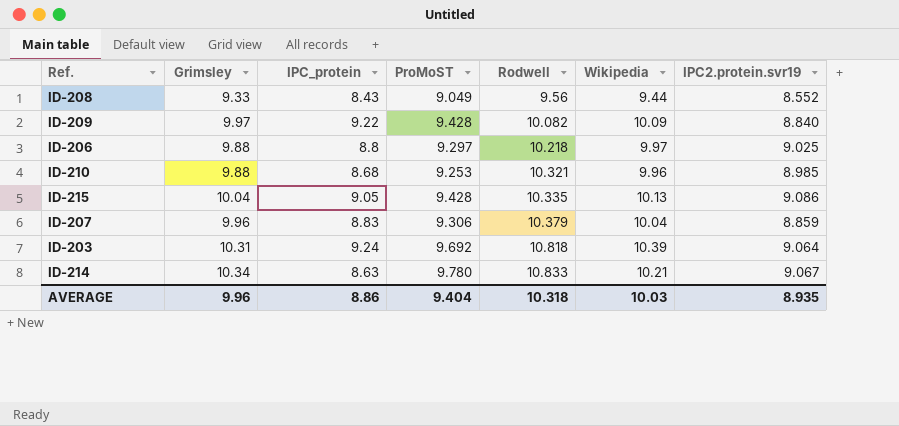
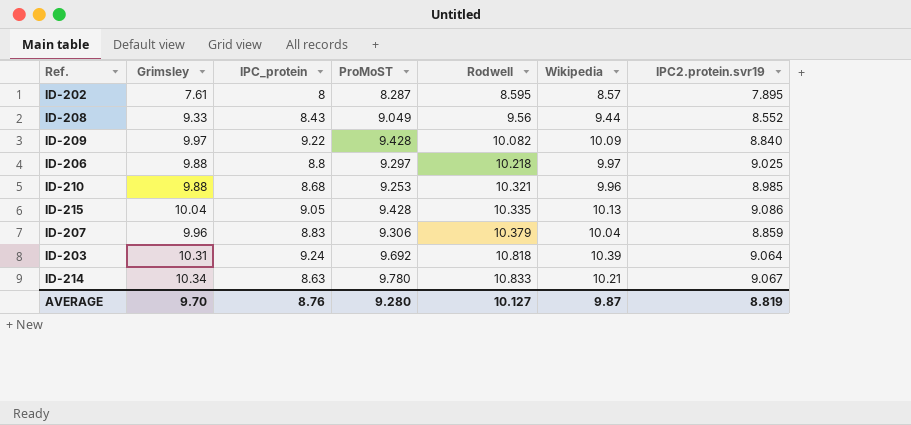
row ID-202: none -> 7.61 | 8 | 8.287 | 8.595 | 8.57 | 7.895
AVERAGE | Grimsley: 9.96 -> 9.70
AVERAGE | IPC_protein: 8.86 -> 8.76
AVERAGE | ProMoST: 9.404 -> 9.280
AVERAGE | Rodwell: 10.318 -> 10.127
AVERAGE | Wikipedia: 10.03 -> 9.87
AVERAGE | IPC2.protein.svr19: 8.935 -> 8.819

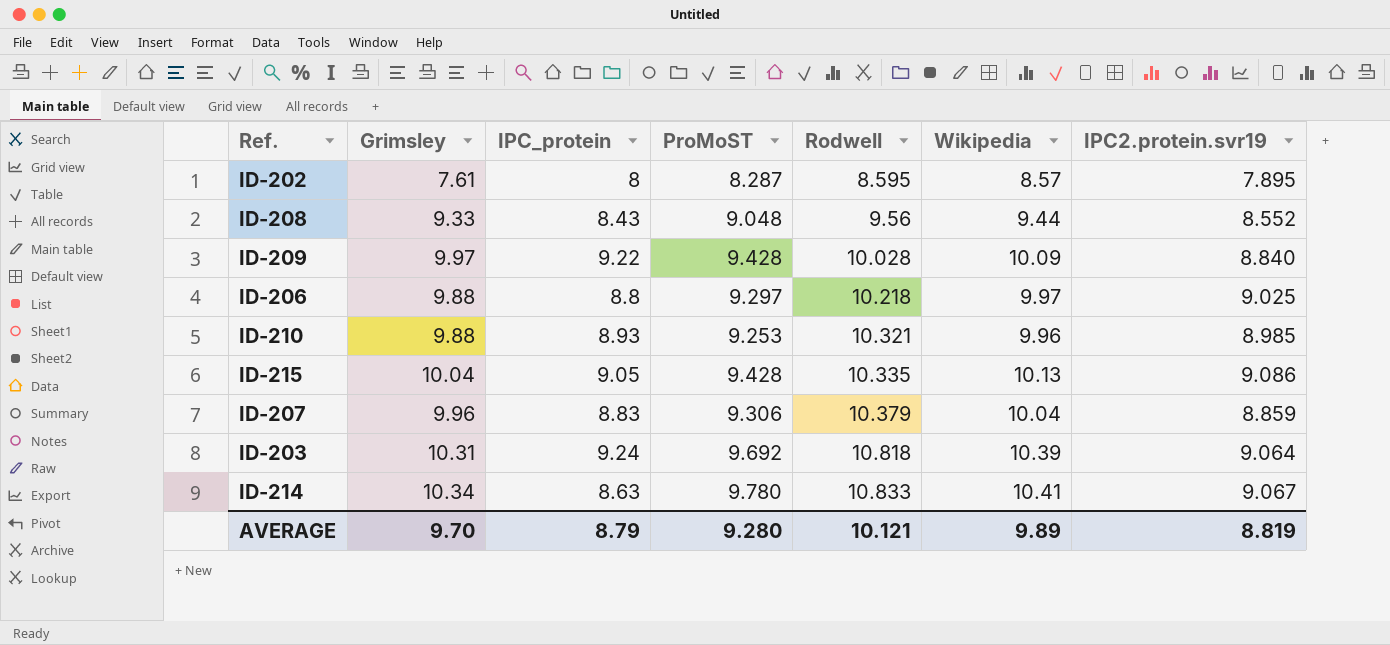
ID-208 | ProMoST: 9.049 -> 9.048
ID-209 | Rodwell: 10.082 -> 10.028
ID-210 | IPC_protein: 8.68 -> 8.93
ID-214 | Wikipedia: 10.21 -> 10.41
AVERAGE | IPC_protein: 8.76 -> 8.79
AVERAGE | Rodwell: 10.127 -> 10.121
AVERAGE | Wikipedia: 9.87 -> 9.89

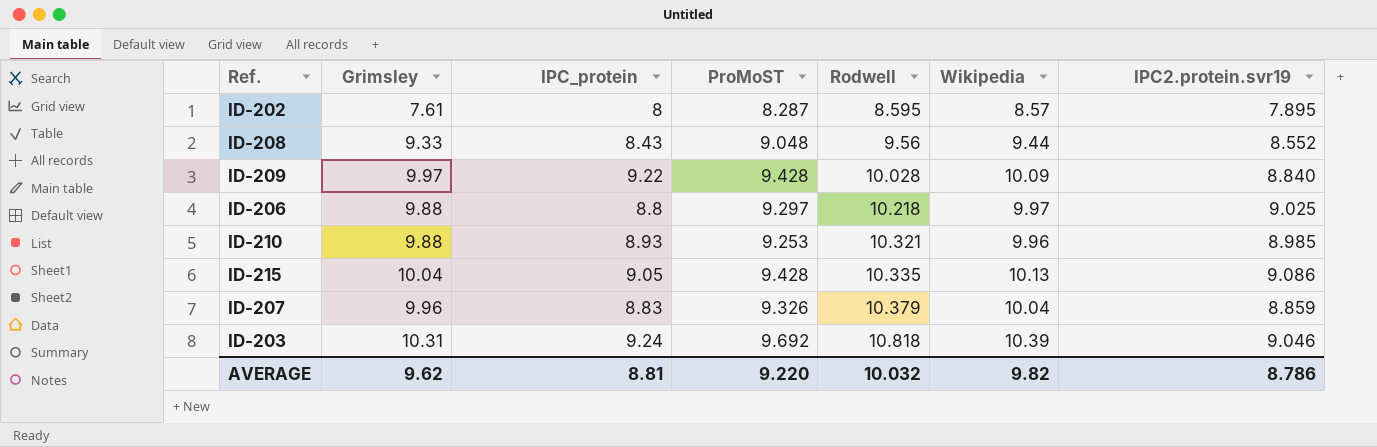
row ID-214: 10.34 | 8.63 | 9.780 | 10.833 | 10.41 | 9.067 -> none
ID-207 | ProMoST: 9.306 -> 9.326
ID-203 | IPC2.protein.svr19: 9.064 -> 9.046
AVERAGE | Grimsley: 9.70 -> 9.62
AVERAGE | IPC_protein: 8.79 -> 8.81
AVERAGE | ProMoST: 9.280 -> 9.220
AVERAGE | Rodwell: 10.121 -> 10.032
AVERAGE | Wikipedia: 9.89 -> 9.82
AVERAGE | IPC2.protein.svr19: 8.819 -> 8.786

